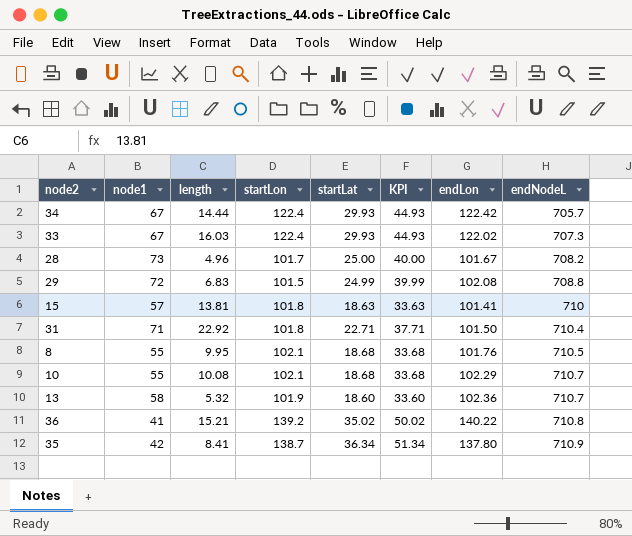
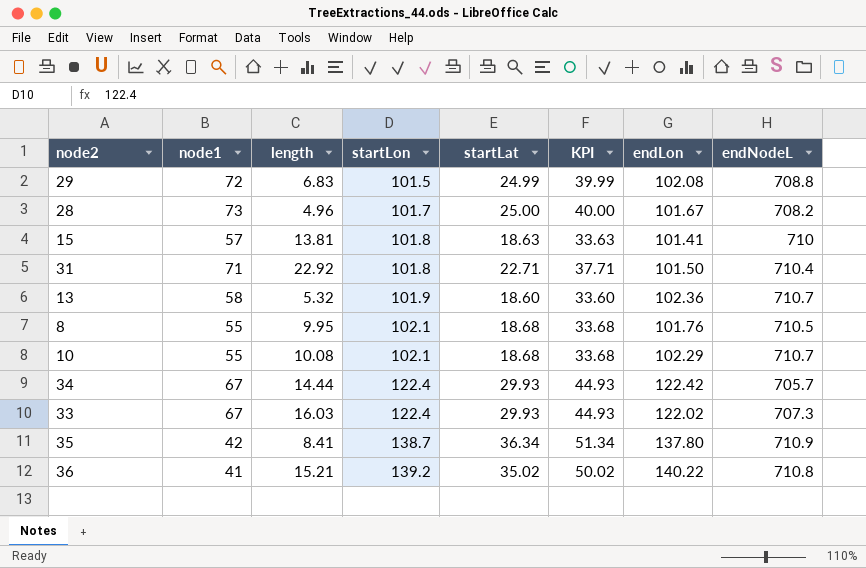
row order: endNodeL ascending -> startLon ascending

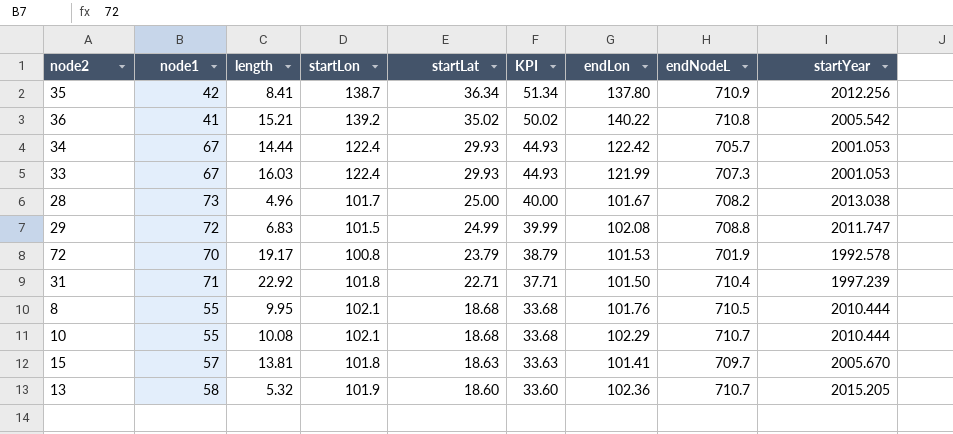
row order: startLon ascending -> startLat descending
column startYear | position: none -> 9
33 | endLon: 122.02 -> 121.99
row 72: none -> 70 | 19.17 | 100.8 | 23.79 | 38.79 | 101.53 | 701.9 | 1992.578
15 | endNodeL: 710 -> 709.7

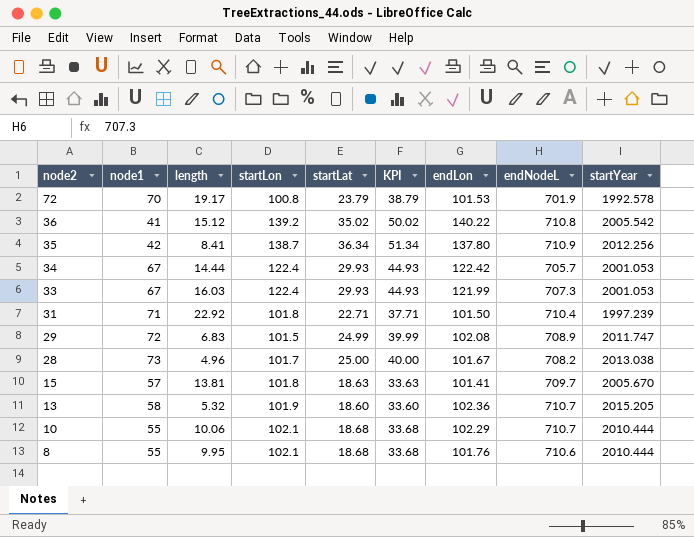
row order: startLat descending -> node2 descending
36 | length: 15.21 -> 15.12
29 | endNodeL: 708.8 -> 708.9
10 | length: 10.08 -> 10.06
8 | endNodeL: 710.5 -> 710.6

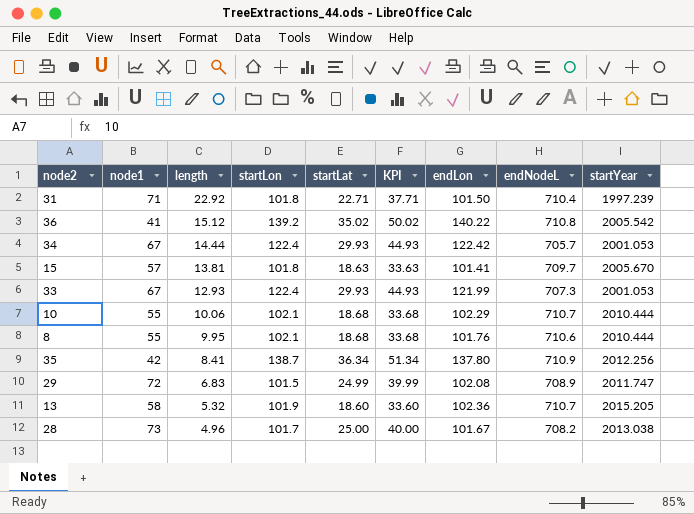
row order: node2 descending -> length descending
row 72: 70 | 19.17 | 100.8 | 23.79 | 38.79 | 101.53 | 701.9 | 1992.578 -> none
33 | length: 16.03 -> 12.93

